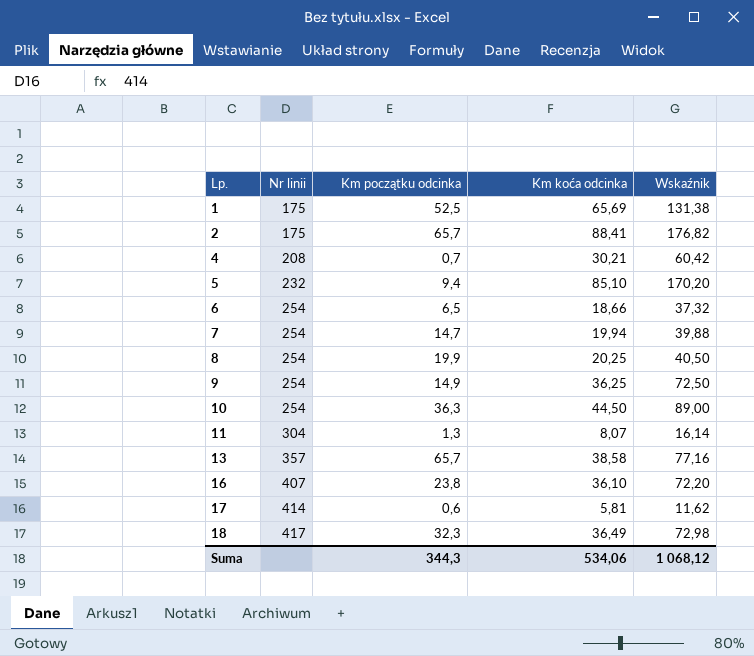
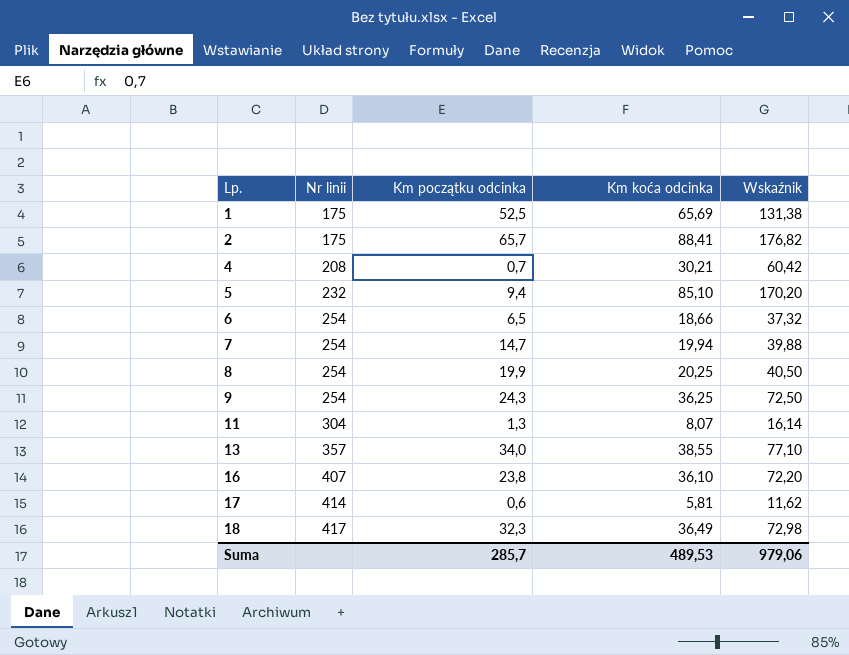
row 10: 254 | 36,3 | 44,50 | 89,00 -> none
9 | Km początku odcinka: 14,9 -> 24,3
13 | Km początku odcinka: 65,7 -> 34,0
13 | Km koća odcinka: 38,58 -> 38,55
13 | Wskaźnik: 77,16 -> 77,10
Suma | Km początku odcinka: 344,3 -> 285,7
Suma | Km koća odcinka: 534,06 -> 489,53
Suma | Wskaźnik: 1 068,12 -> 979,06

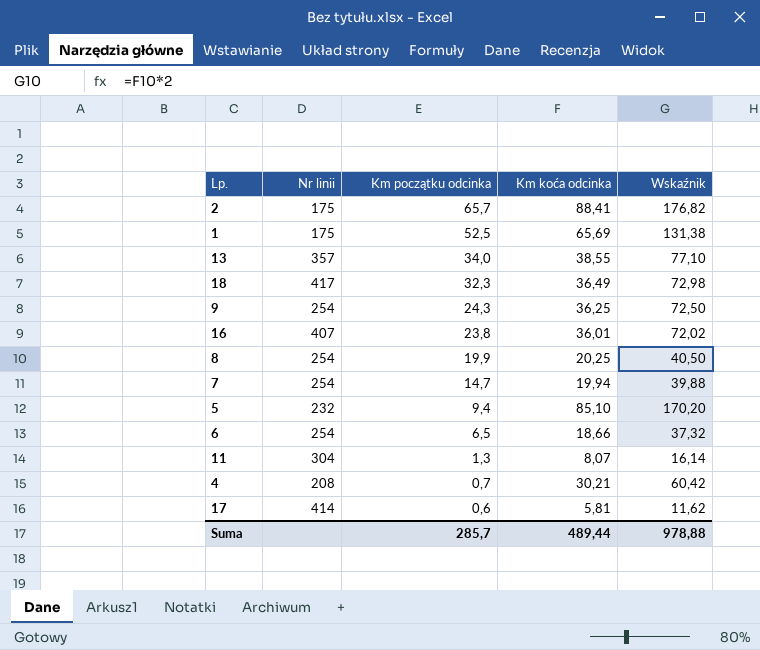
row order: Lp. ascending -> Km początku odcinka descending
16 | Km koća odcinka: 36,10 -> 36,01
16 | Wskaźnik: 72,20 -> 72,02
Suma | Km koća odcinka: 489,53 -> 489,44
Suma | Wskaźnik: 979,06 -> 978,88

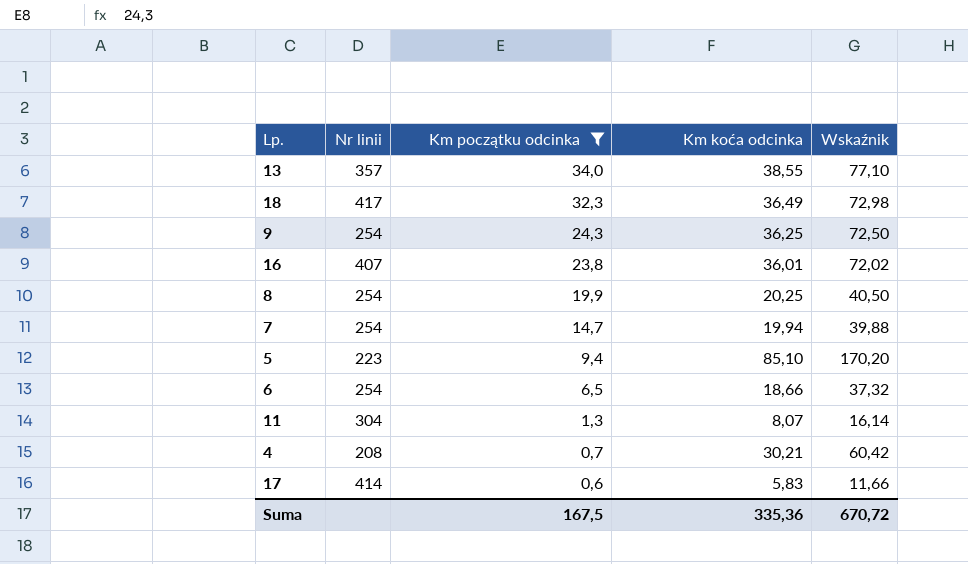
filter: none -> Km początku odcinka <= 34,0
5 | Nr linii: 232 -> 223
17 | Km koća odcinka: 5,81 -> 5,83
17 | Wskaźnik: 11,62 -> 11,66
Suma | Km początku odcinka: 285,7 -> 167,5
Suma | Km koća odcinka: 489,44 -> 335,36
Suma | Wskaźnik: 978,88 -> 670,72

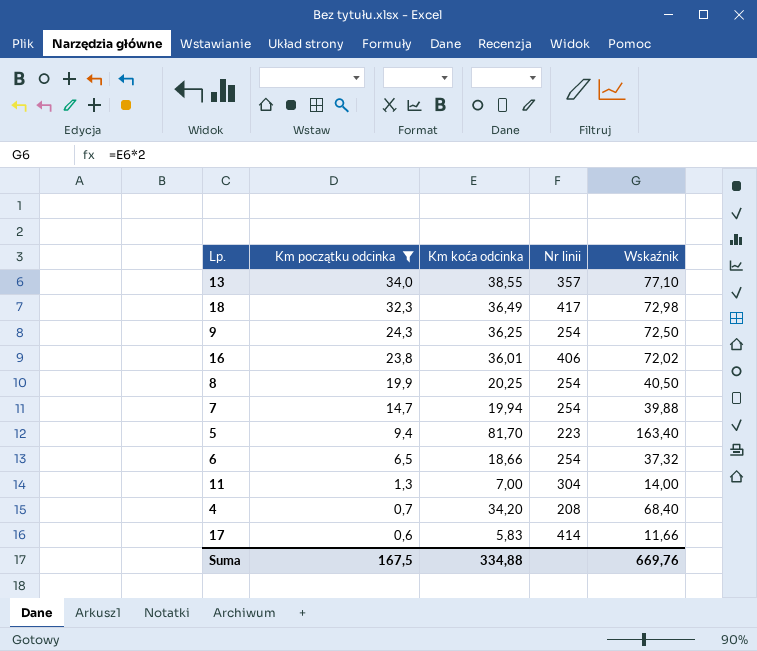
column Nr linii | position: 2 -> 4
16 | Nr linii: 407 -> 406
5 | Km koća odcinka: 85,10 -> 81,70
5 | Wskaźnik: 170,20 -> 163,40
11 | Km koća odcinka: 8,07 -> 7,00
11 | Wskaźnik: 16,14 -> 14,00
4 | Km koća odcinka: 30,21 -> 34,20
4 | Wskaźnik: 60,42 -> 68,40
Suma | Km koća odcinka: 335,36 -> 334,88
Suma | Wskaźnik: 670,72 -> 669,76

